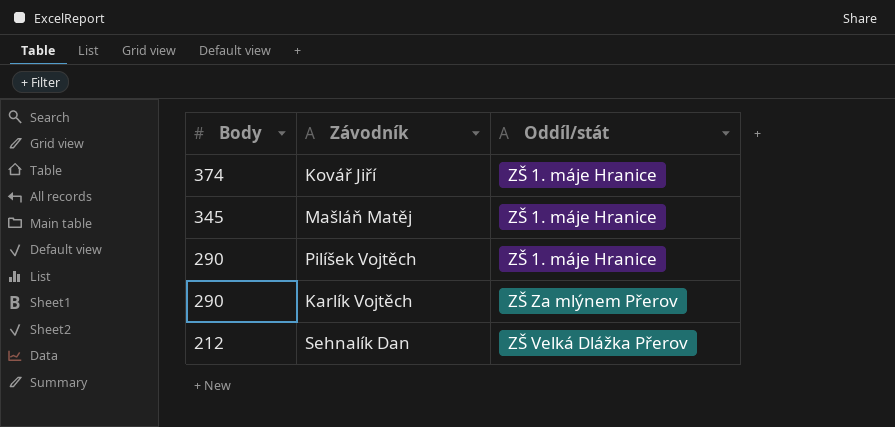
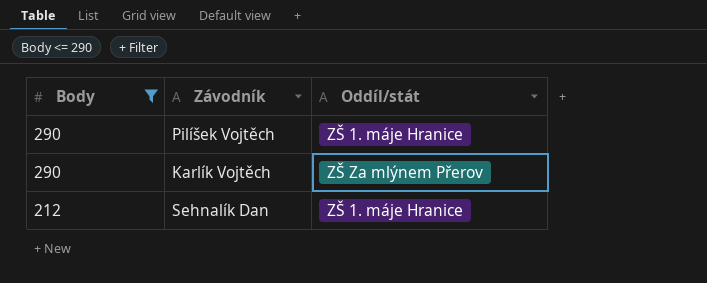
filter: none -> Body <= 290
Sehnalík Dan | Oddíl/stát: ZŠ Velká Dlážka Přerov -> ZŠ 1. máje Hranice

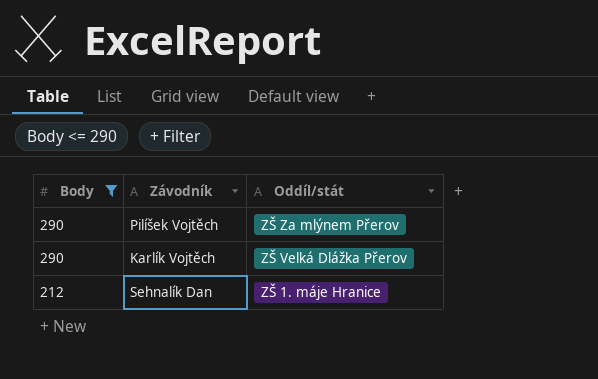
Pilíšek Vojtěch | Oddíl/stát: ZŠ 1. máje Hranice -> ZŠ Za mlýnem Přerov
Karlík Vojtěch | Oddíl/stát: ZŠ Za mlýnem Přerov -> ZŠ Velká Dlážka Přerov

